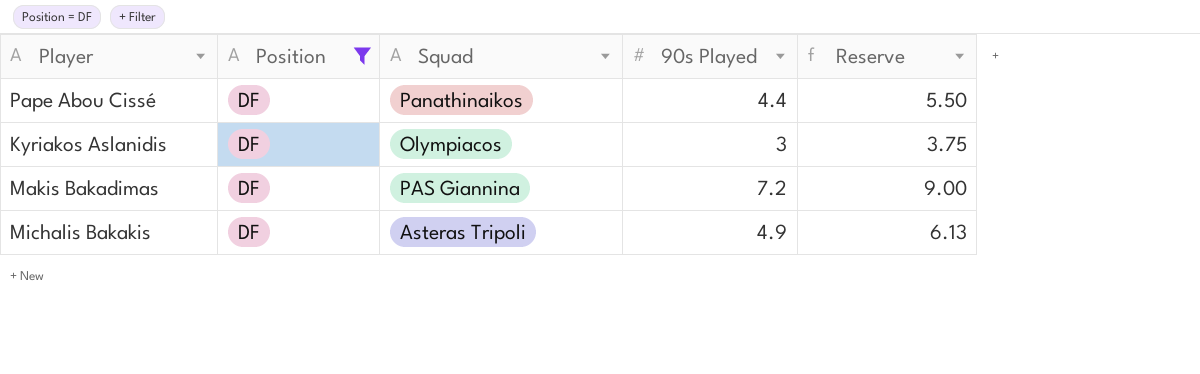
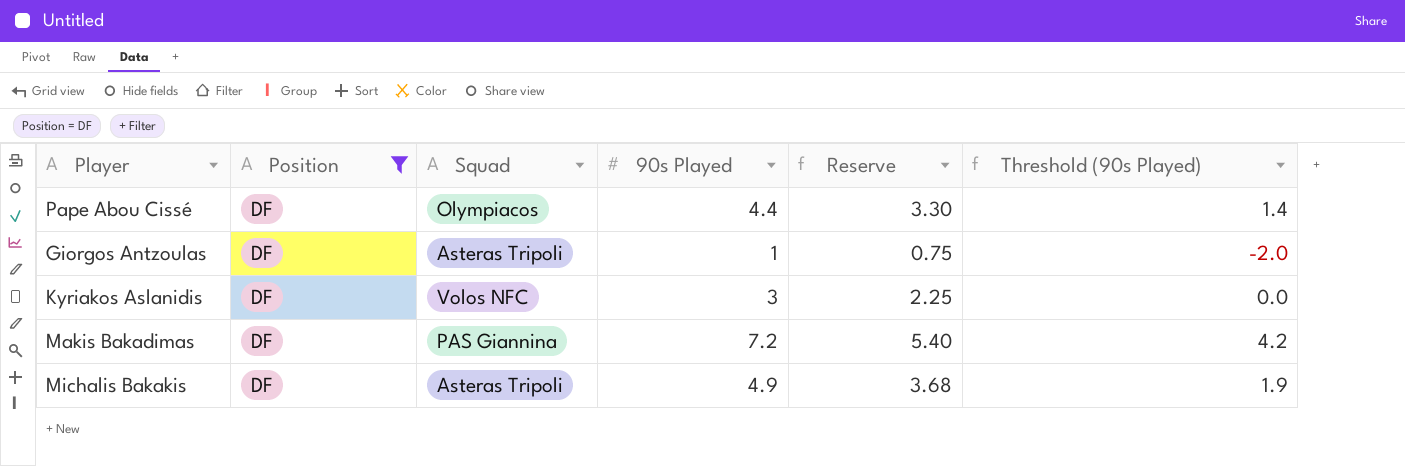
column Reserve | formula: [90s Played] * 1.25 -> [90s Played] * 0.75
column Threshold (90s Played) | formula: none -> [90s Played] - 3
Pape Abou Cissé | Squad: Panathinaikos -> Olympiacos
row Giorgos Antzoulas: none -> DF | Asteras Tripoli | 1 | 0.75 | -2.0
Kyriakos Aslanidis | Squad: Olympiacos -> Volos NFC

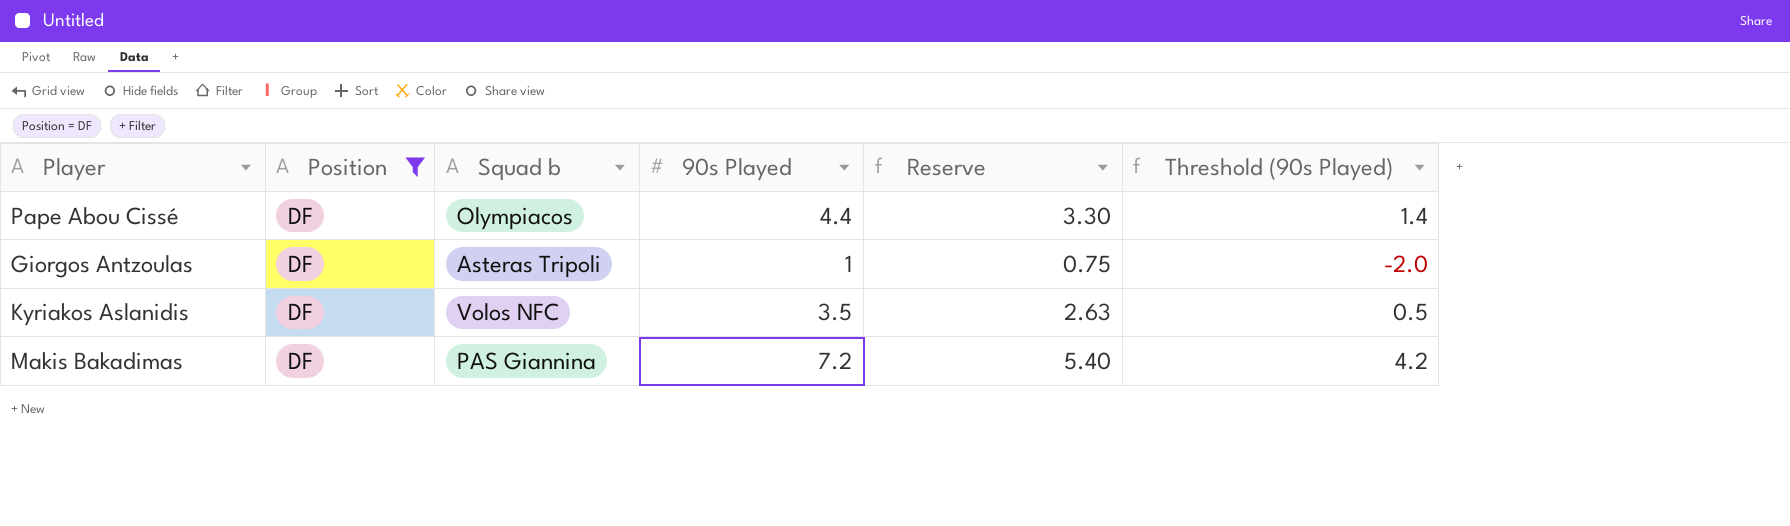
column name: Squad -> Squad b
row Michalis Bakakis: DF | Asteras Tripoli | 4.9 | 3.68 | 1.9 -> none
Kyriakos Aslanidis | 90s Played: 3 -> 3.5
Kyriakos Aslanidis | Reserve: 2.25 -> 2.63
Kyriakos Aslanidis | Threshold (90s Played): 0.0 -> 0.5

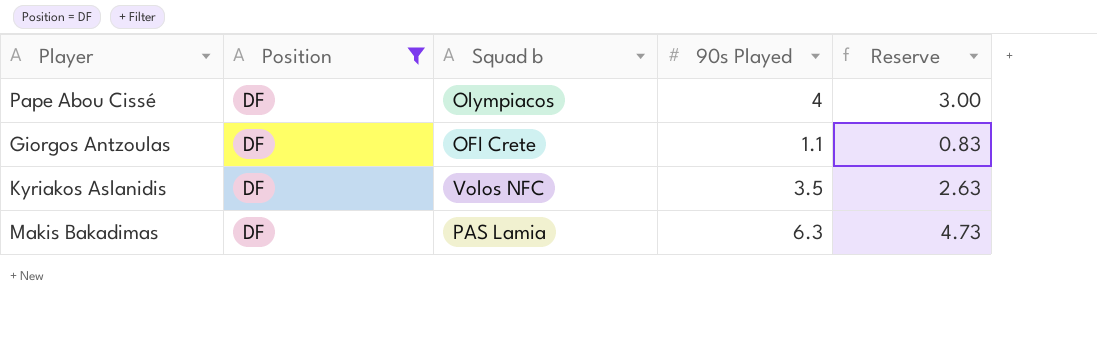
column Threshold (90s Played) | formula: [90s Played] - 3 -> none
Pape Abou Cissé | 90s Played: 4.4 -> 4
Pape Abou Cissé | Reserve: 3.30 -> 3.00
Giorgos Antzoulas | Squad b: Asteras Tripoli -> OFI Crete
Giorgos Antzoulas | 90s Played: 1 -> 1.1
Giorgos Antzoulas | Reserve: 0.75 -> 0.83
Makis Bakadimas | Squad b: PAS Giannina -> PAS Lamia
Makis Bakadimas | 90s Played: 7.2 -> 6.3
Makis Bakadimas | Reserve: 5.40 -> 4.73

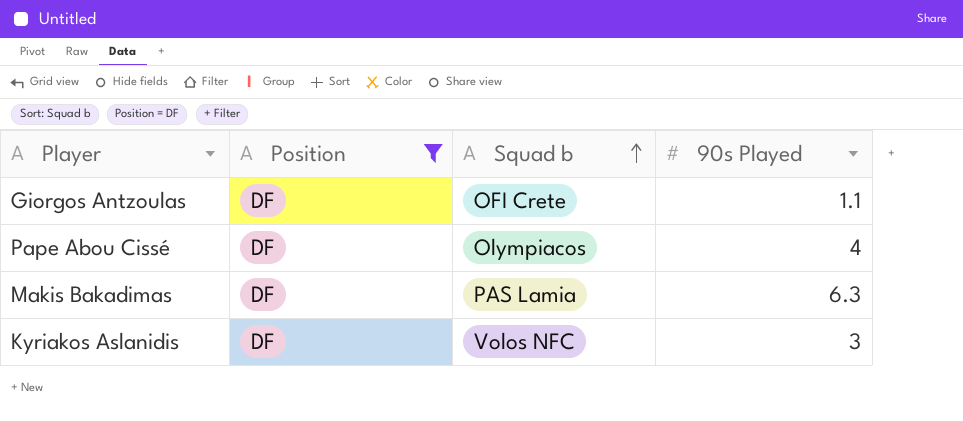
row order: none -> Squad b ascending
column Reserve | formula: [90s Played] * 0.75 -> none
Kyriakos Aslanidis | 90s Played: 3.5 -> 3

